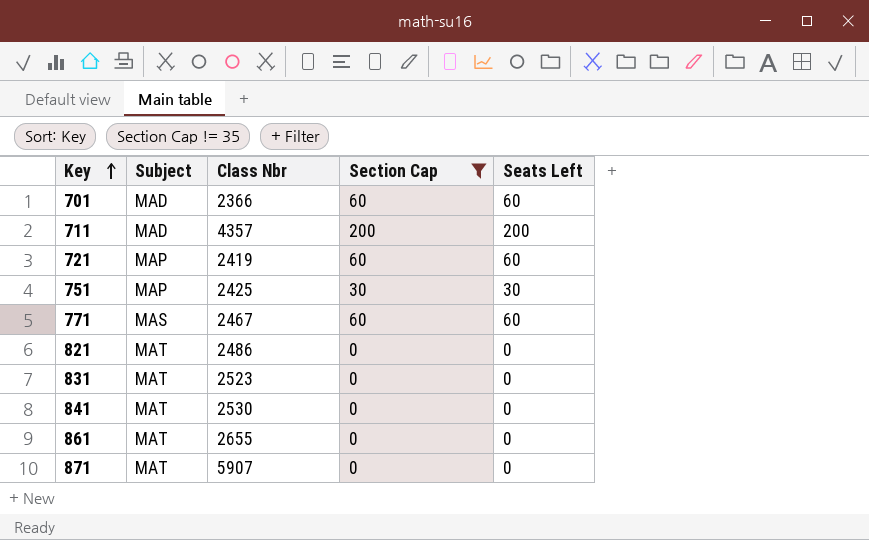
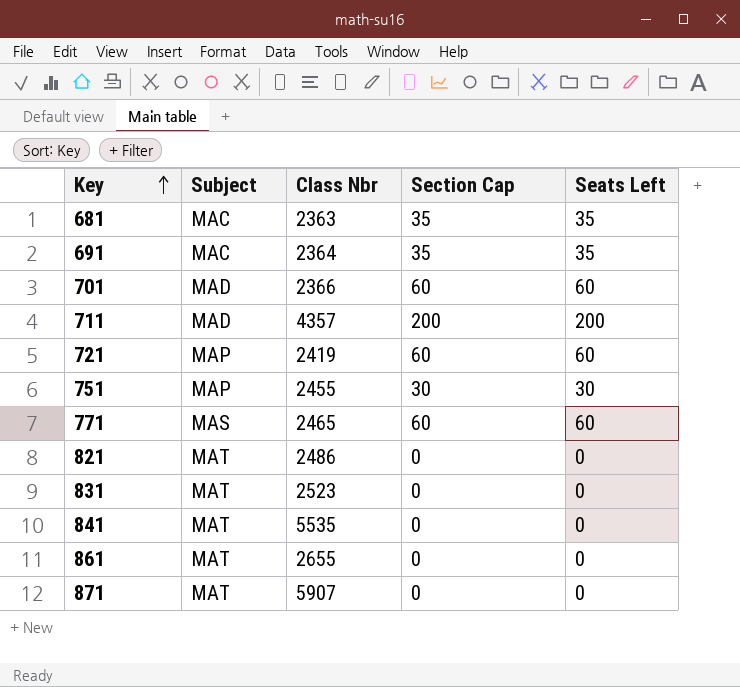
filter: Section Cap != 35 -> none
751 | Class Nbr: 2425 -> 2455
771 | Class Nbr: 2467 -> 2465
841 | Class Nbr: 2530 -> 5535

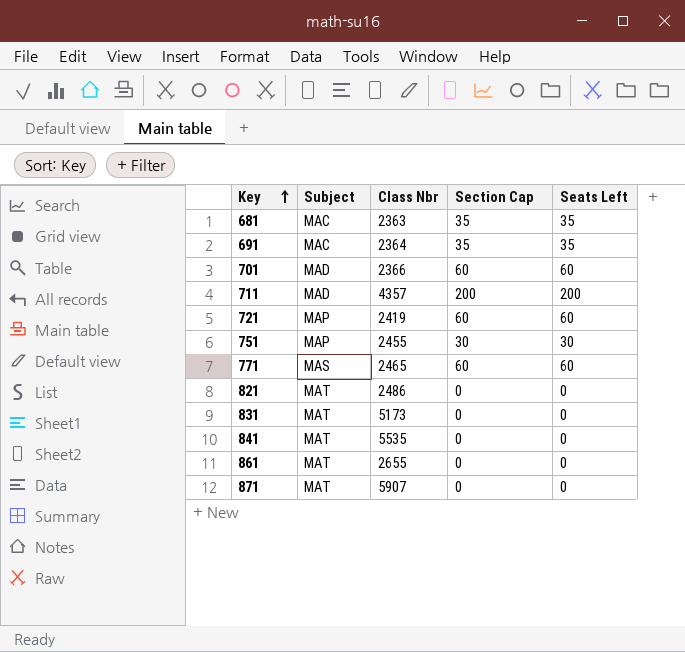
831 | Class Nbr: 2523 -> 5173

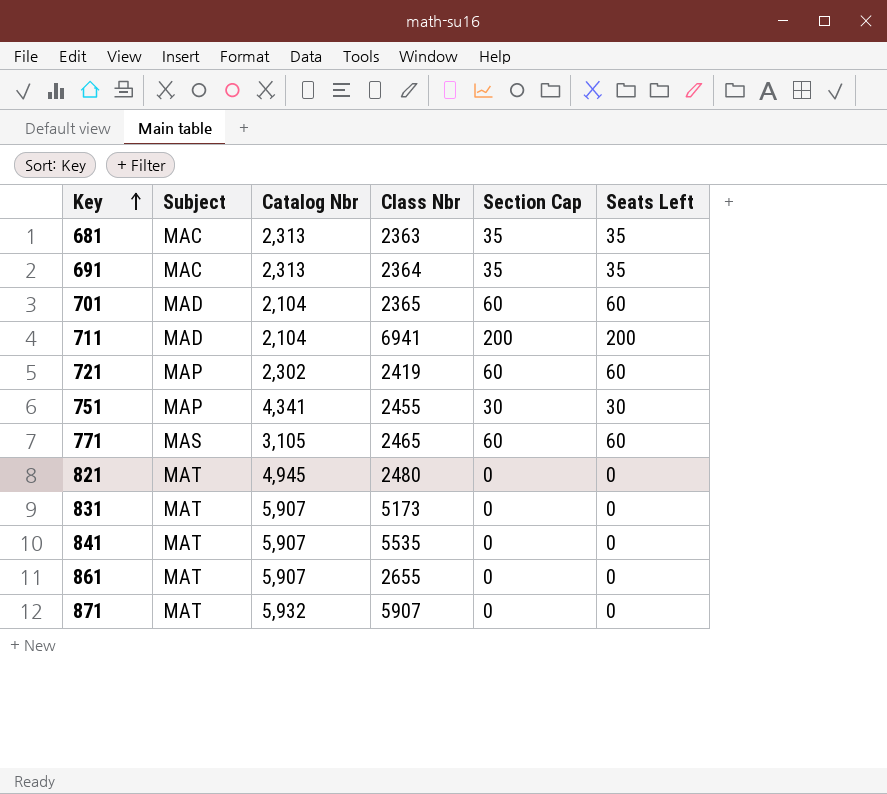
column Catalog Nbr | position: none -> 3
701 | Class Nbr: 2366 -> 2365
711 | Class Nbr: 4357 -> 6941
821 | Class Nbr: 2486 -> 2480

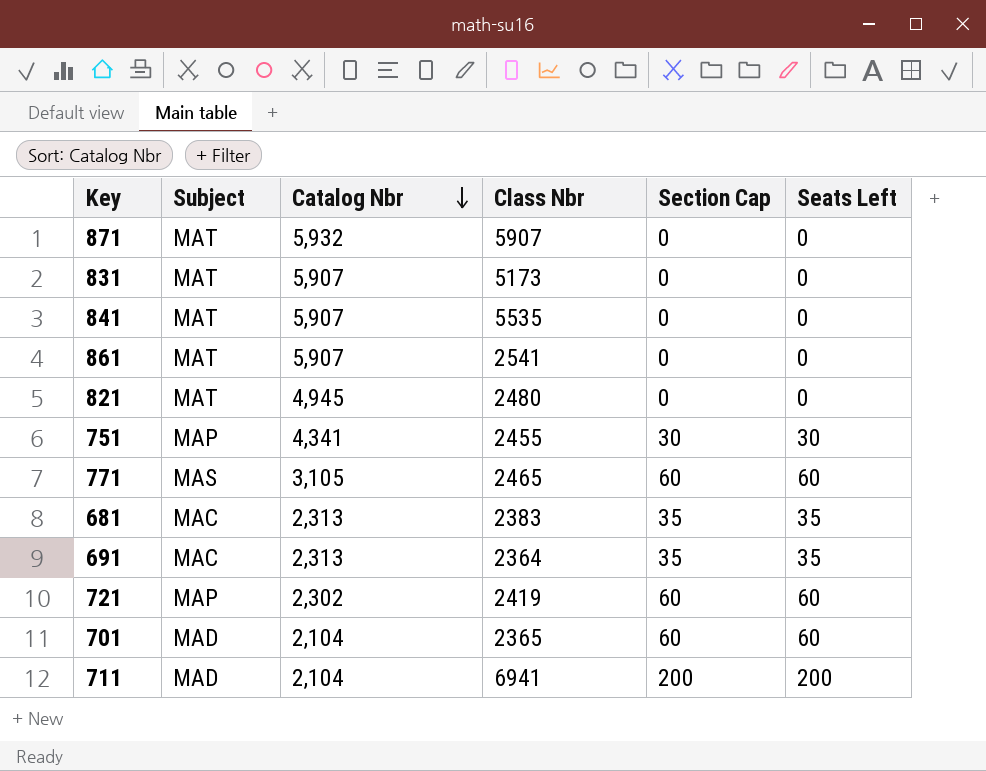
row order: Key ascending -> Catalog Nbr descending
861 | Class Nbr: 2655 -> 2541
681 | Class Nbr: 2363 -> 2383

